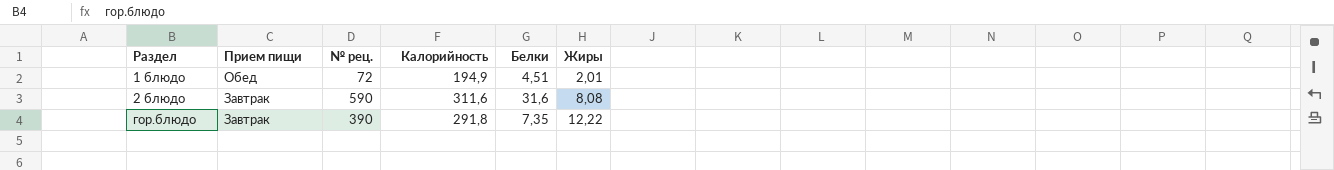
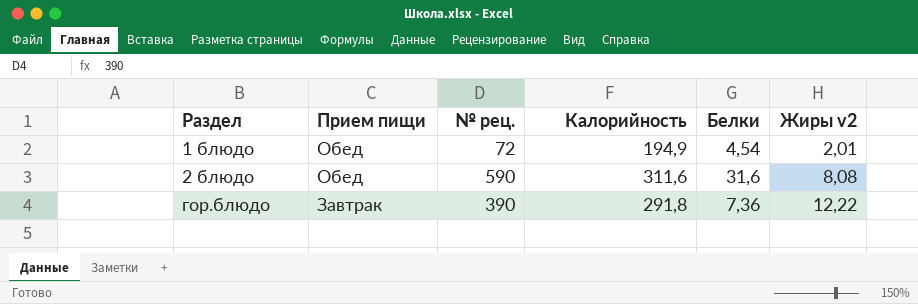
column name: Жиры -> Жиры v2
1 блюдо | Белки: 4,51 -> 4,54
2 блюдо | Прием пищи: Завтрак -> Обед
гор.блюдо | Белки: 7,35 -> 7,36

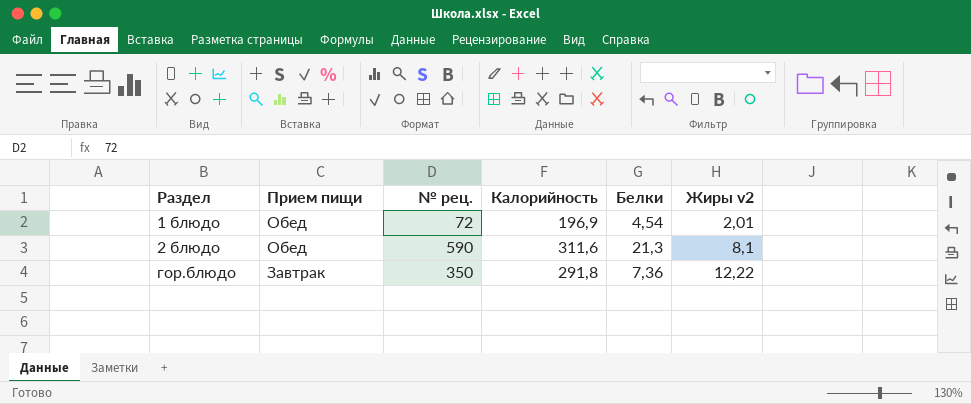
1 блюдо | Калорийность: 194,9 -> 196,9
2 блюдо | Белки: 31,6 -> 21,3
2 блюдо | Жиры v2: 8,08 -> 8,1
гор.блюдо | № рец.: 390 -> 350

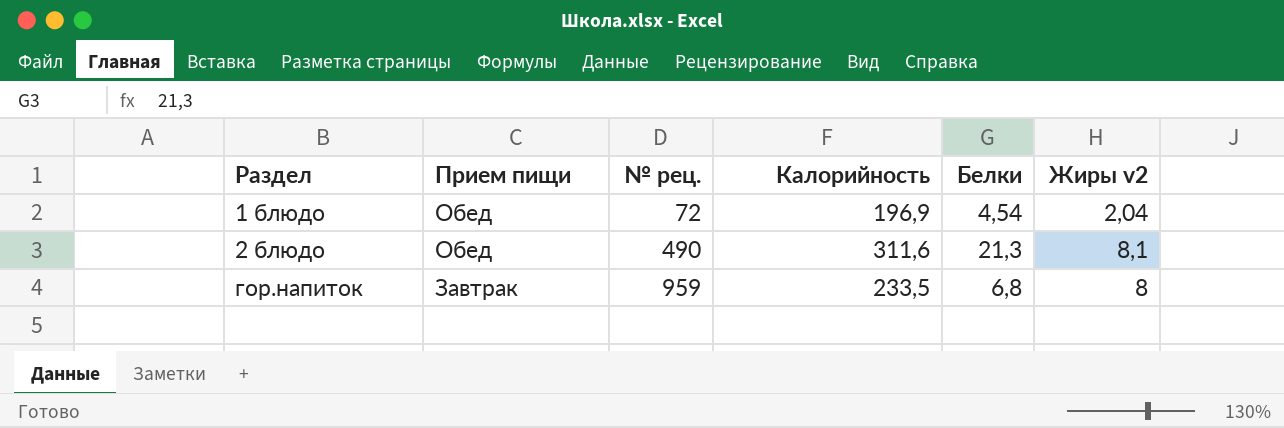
row гор.блюдо: Завтрак | 350 | 291,8 | 7,36 | 12,22 -> none
1 блюдо | Жиры v2: 2,01 -> 2,04
2 блюдо | № рец.: 590 -> 490
row гор.напиток: none -> Завтрак | 959 | 233,5 | 6,8 | 8

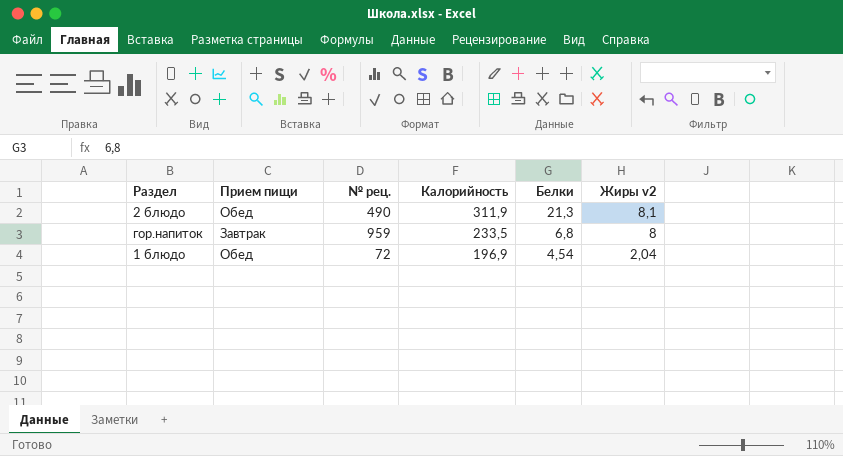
row order: Раздел ascending -> Калорийность descending
2 блюдо | Калорийность: 311,6 -> 311,9

